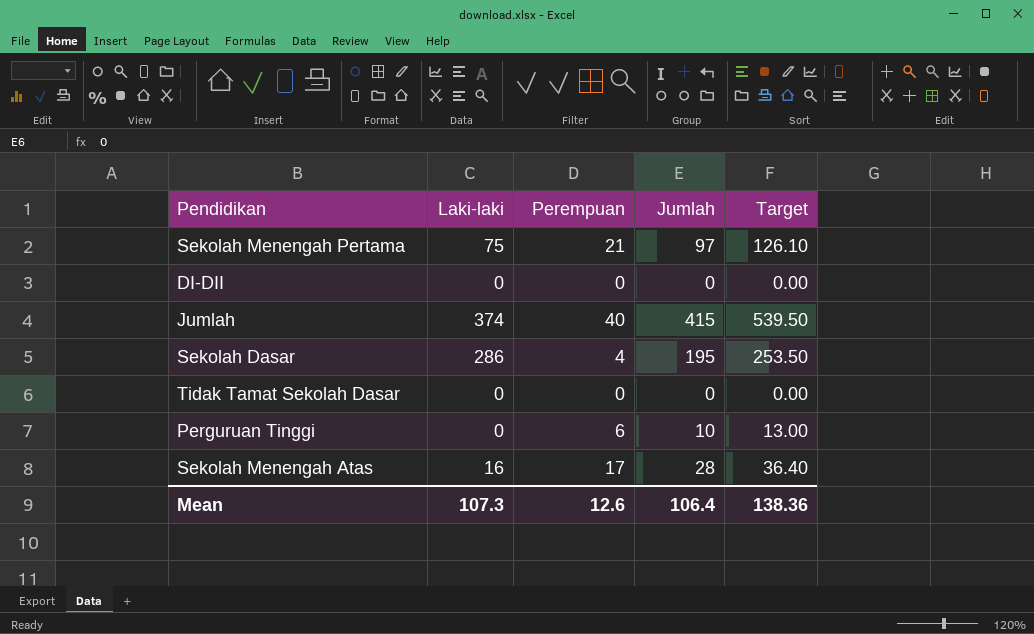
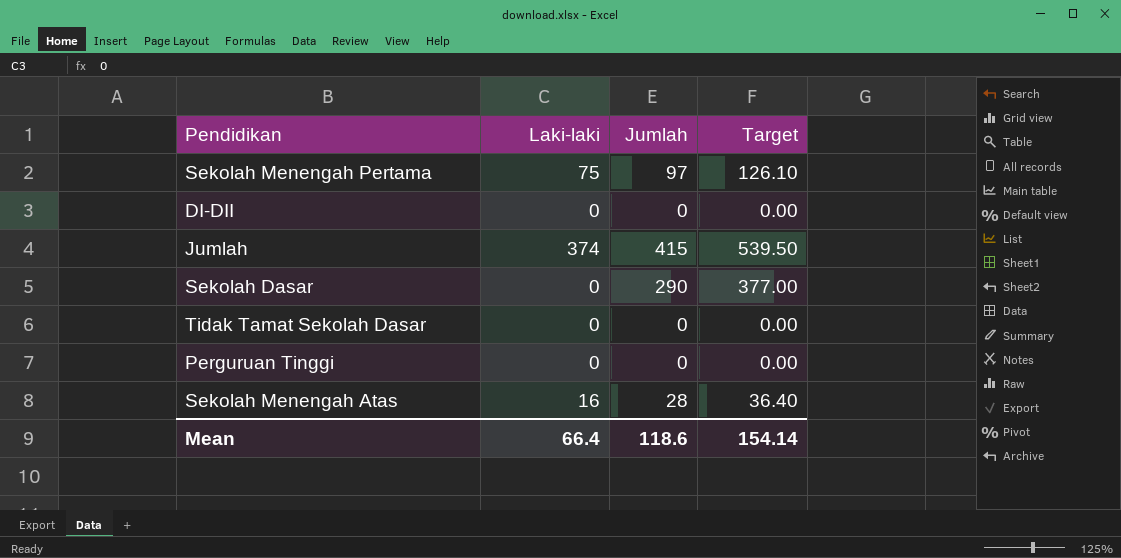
column Perempuan | position: 3 -> none
Sekolah Dasar | Laki-laki: 286 -> 0
Sekolah Dasar | Jumlah: 195 -> 290
Sekolah Dasar | Target: 253.50 -> 377.00
Perguruan Tinggi | Jumlah: 10 -> 0
Perguruan Tinggi | Target: 13.00 -> 0.00
Mean | Laki-laki: 107.3 -> 66.4
Mean | Jumlah: 106.4 -> 118.6
Mean | Target: 138.36 -> 154.14

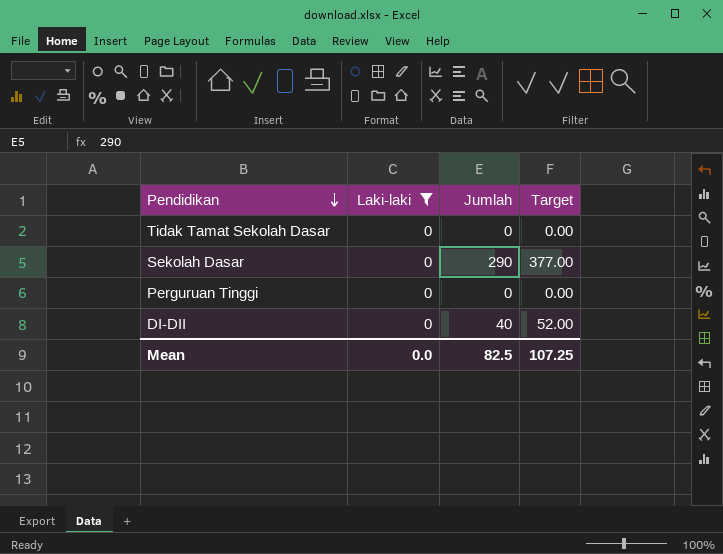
filter: none -> Laki-laki = 0
row order: none -> Pendidikan descending
DI-DII | Jumlah: 0 -> 40
DI-DII | Target: 0.00 -> 52.00
Mean | Laki-laki: 66.4 -> 0.0
Mean | Jumlah: 118.6 -> 82.5
Mean | Target: 154.14 -> 107.25

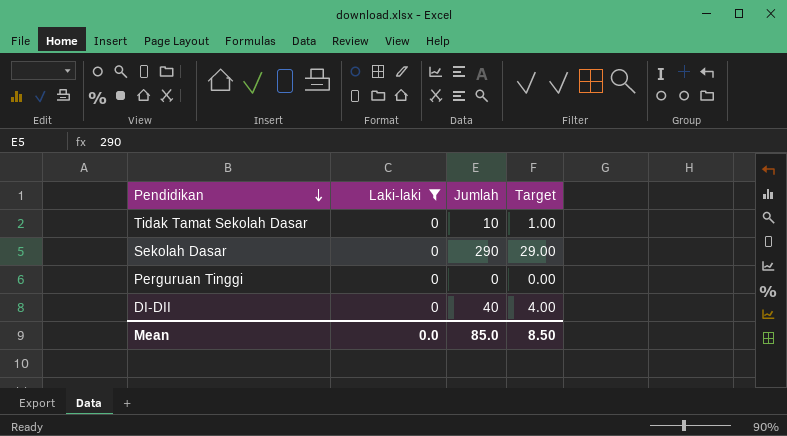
column Target | formula: [Jumlah] * 1.3 -> [Jumlah] * 0.1
Tidak Tamat Sekolah Dasar | Jumlah: 0 -> 10
Mean | Jumlah: 82.5 -> 85.0
Mean | Target: 107.25 -> 8.50

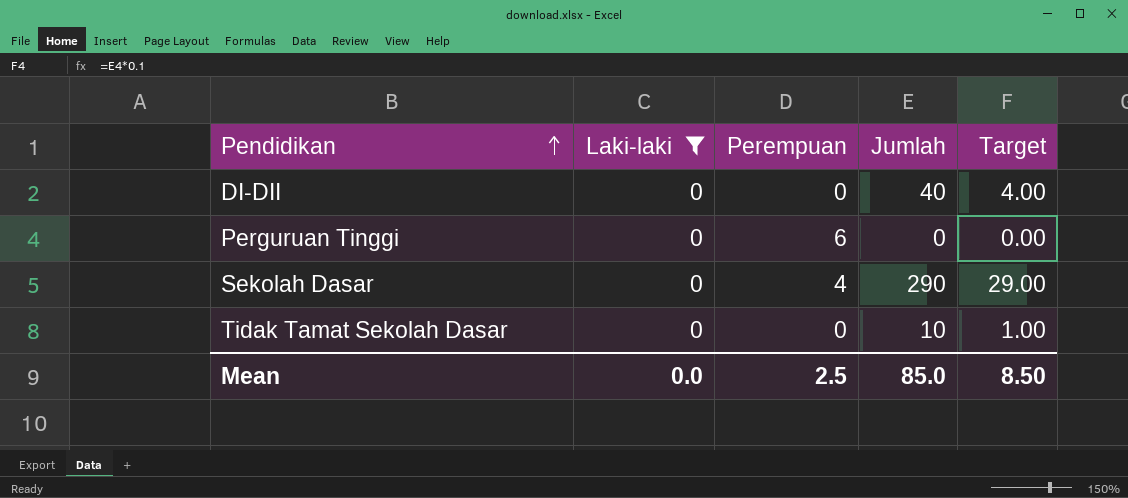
row order: Pendidikan descending -> Pendidikan ascending
column Perempuan | position: none -> 3

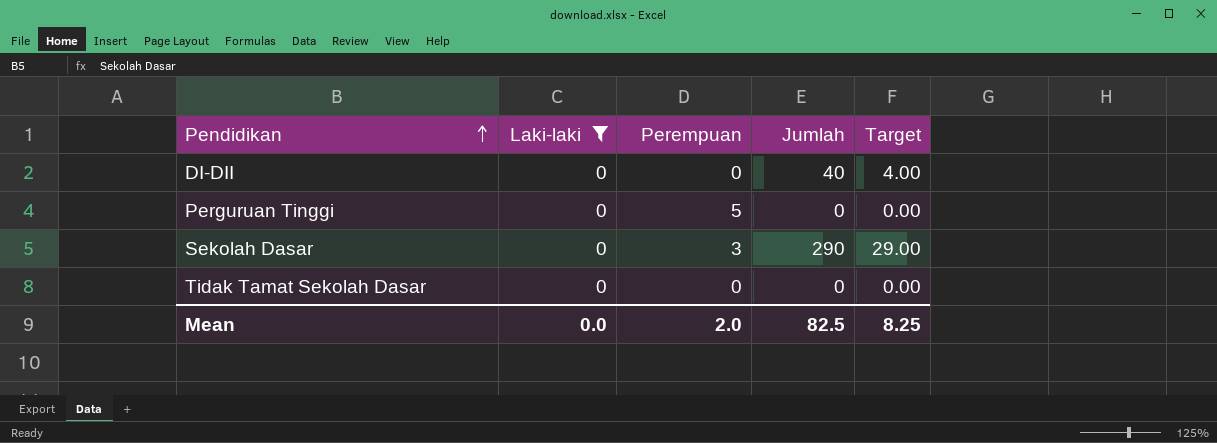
Perguruan Tinggi | Perempuan: 6 -> 5
Sekolah Dasar | Perempuan: 4 -> 3
Tidak Tamat Sekolah Dasar | Jumlah: 10 -> 0
Tidak Tamat Sekolah Dasar | Target: 1.00 -> 0.00
Mean | Perempuan: 2.5 -> 2.0
Mean | Jumlah: 85.0 -> 82.5
Mean | Target: 8.50 -> 8.25

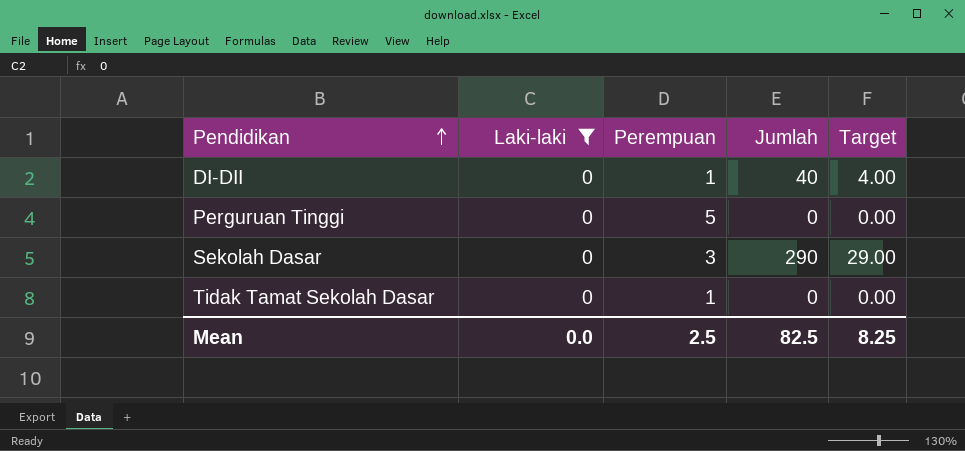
DI-DII | Perempuan: 0 -> 1
Tidak Tamat Sekolah Dasar | Perempuan: 0 -> 1
Mean | Perempuan: 2.0 -> 2.5

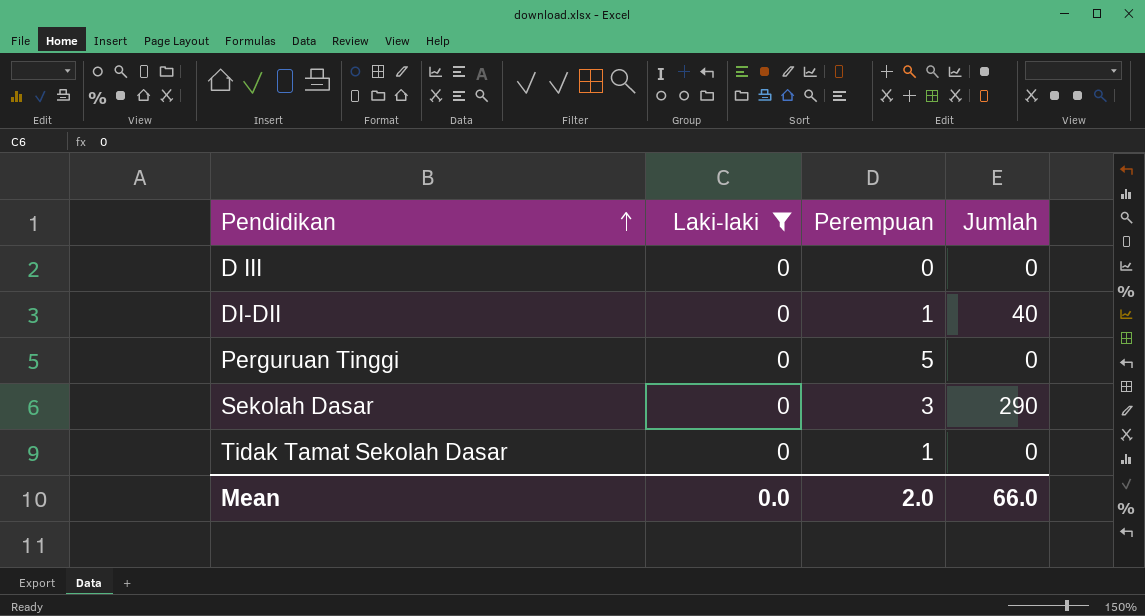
column Target | formula: [Jumlah] * 0.1 -> none
row D III: none -> 0 | 0 | 0
Mean | Perempuan: 2.5 -> 2.0
Mean | Jumlah: 82.5 -> 66.0

